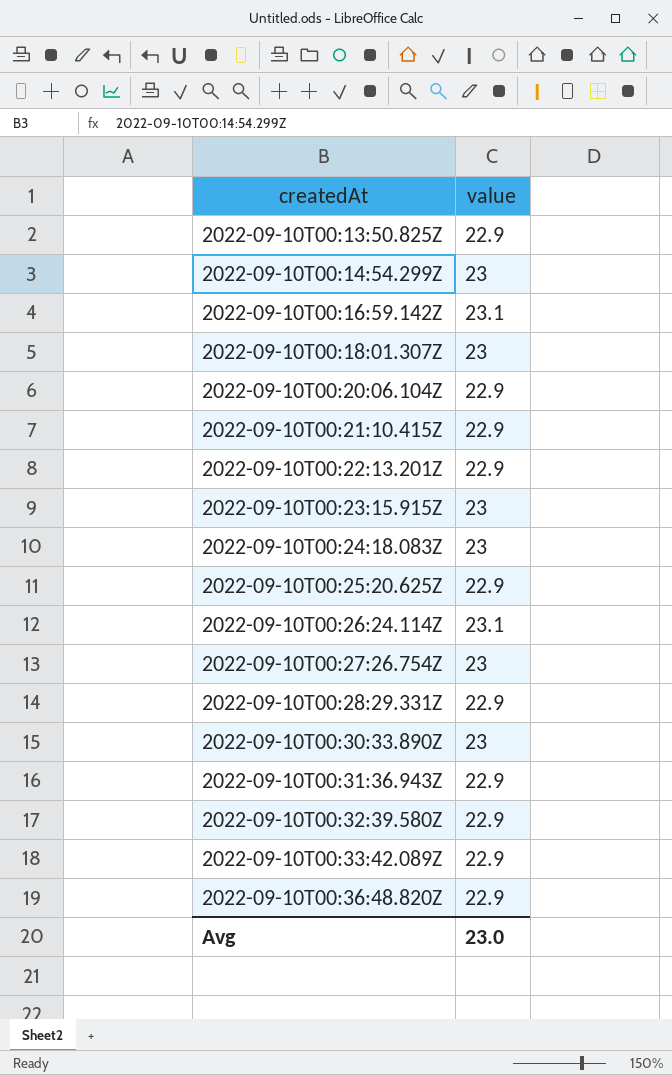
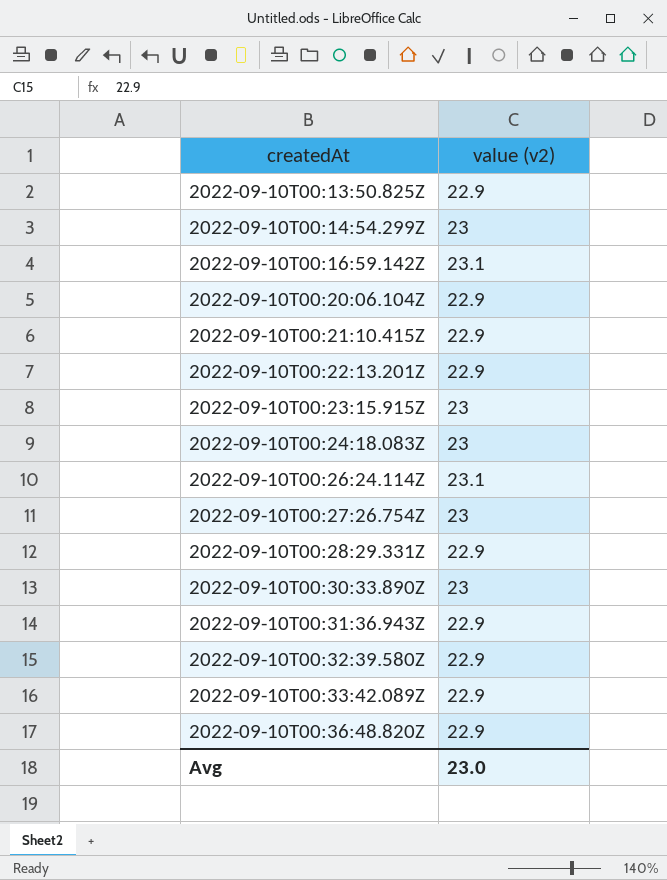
column name: value -> value (v2)
row 2022-09-10T00:18:01.307Z: 23 -> none
row 2022-09-10T00:25:20.625Z: 22.9 -> none

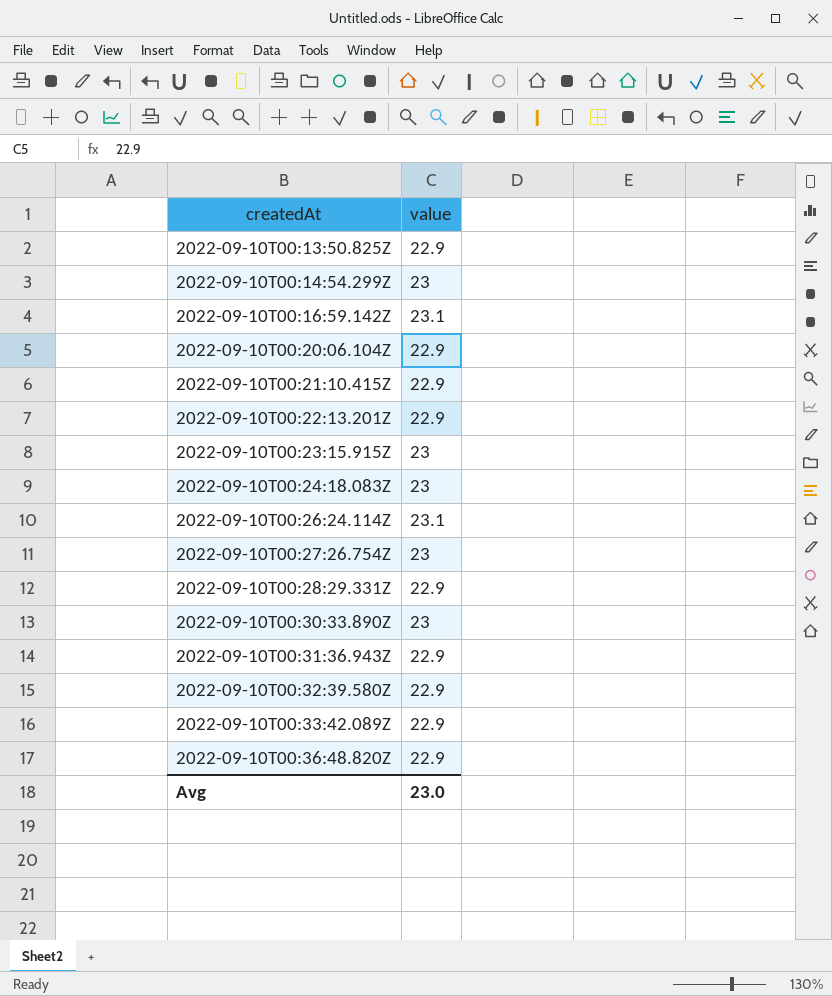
column name: value (v2) -> value

